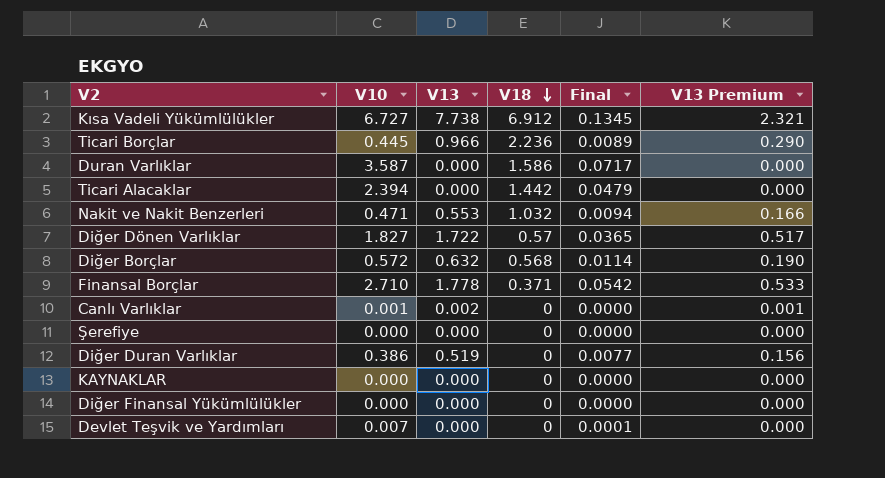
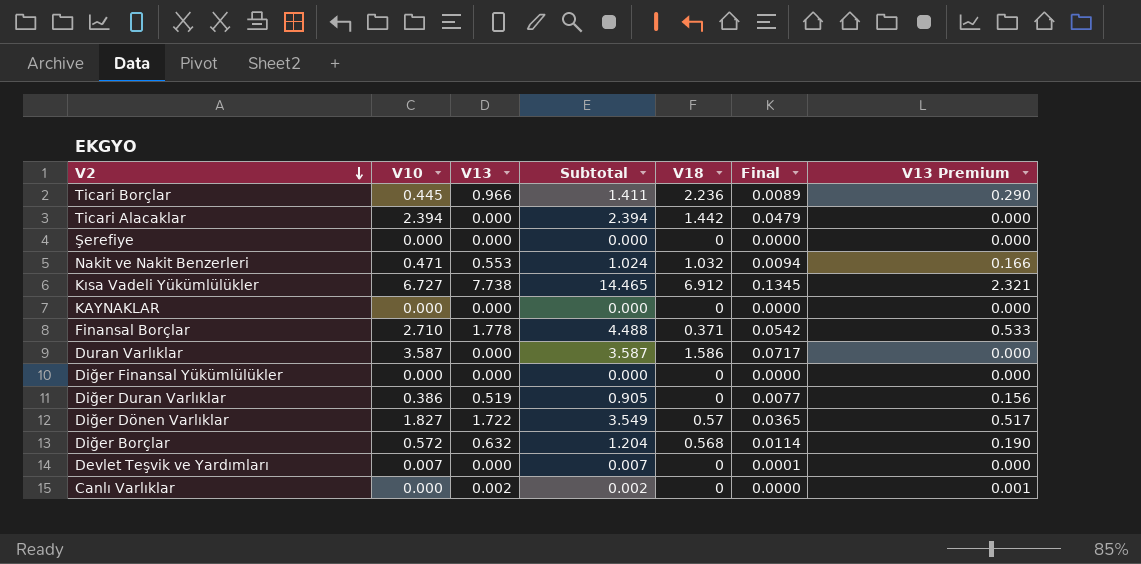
row order: V18 descending -> V2 descending
column Subtotal | formula: none -> [V10] + [V13]
Canlı Varlıklar | V10: 0.001 -> 0.000

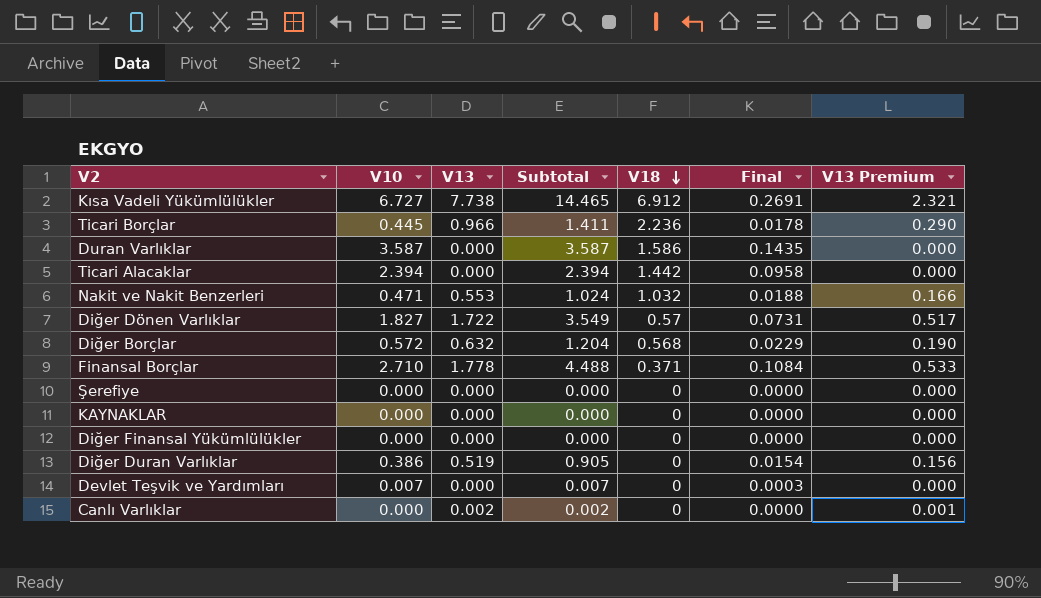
row order: V2 descending -> V18 descending
column Final | formula: [V10] * 0.02 -> [V10] * 0.04

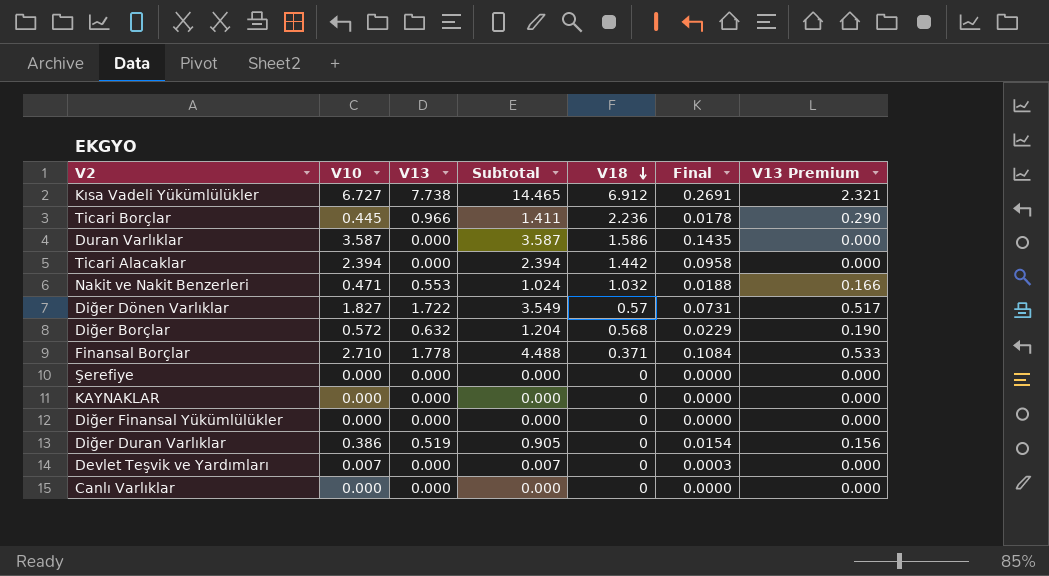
Canlı Varlıklar | V13: 0.002 -> 0.000
Canlı Varlıklar | Subtotal: 0.002 -> 0.000
Canlı Varlıklar | V13 Premium: 0.001 -> 0.000

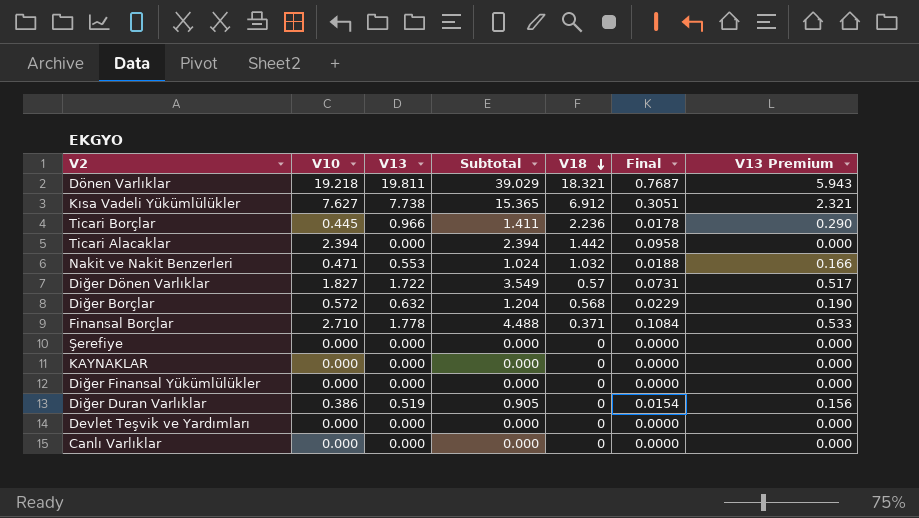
row Duran Varlıklar: 3.587 | 0.000 | 3.587 | 1.586 | 0.1435 | 0.000 -> none
row Dönen Varlıklar: none -> 19.218 | 19.811 | 39.029 | 18.321 | 0.7687 | 5.943
Kısa Vadeli Yükümlülükler | V10: 6.727 -> 7.627
Kısa Vadeli Yükümlülükler | Subtotal: 14.465 -> 15.365
Kısa Vadeli Yükümlülükler | Final: 0.2691 -> 0.3051
Devlet Teşvik ve Yardımları | V10: 0.007 -> 0.000
Devlet Teşvik ve Yardımları | Subtotal: 0.007 -> 0.000
Devlet Teşvik ve Yardımları | Final: 0.0003 -> 0.0000

